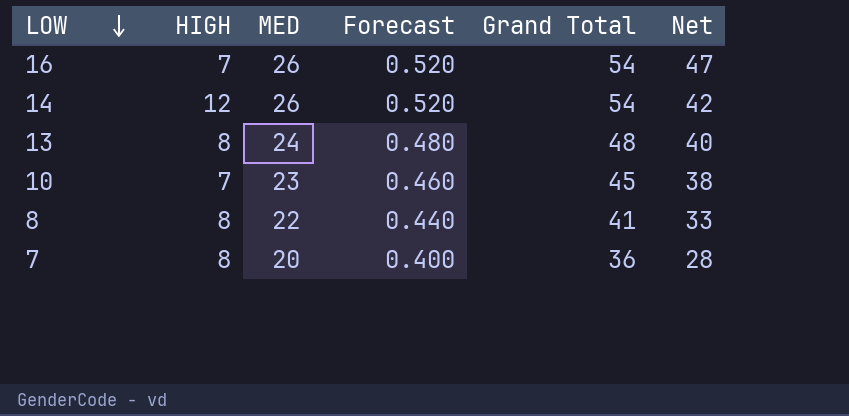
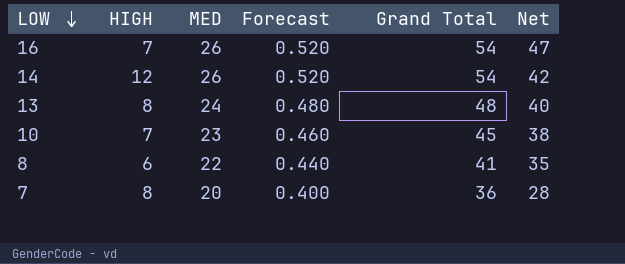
8 | HIGH: 8 -> 6
8 | Net: 33 -> 35

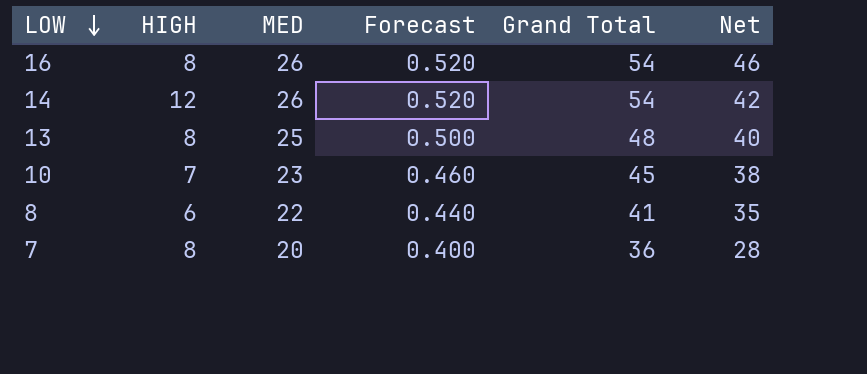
16 | HIGH: 7 -> 8
16 | Net: 47 -> 46
13 | MED: 24 -> 25
13 | Forecast: 0.480 -> 0.500

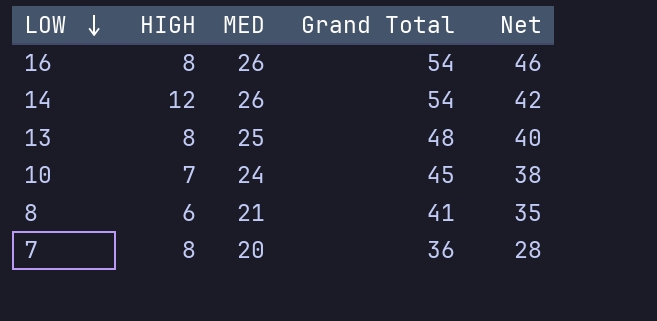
column Forecast | formula: [MED] * 0.02 -> none
10 | MED: 23 -> 24
8 | MED: 22 -> 21

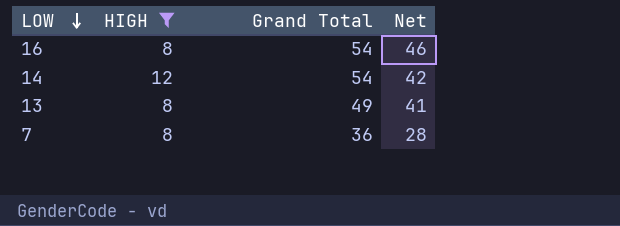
filter: none -> HIGH >= 8
column MED | position: 3 -> none
13 | Grand Total: 48 -> 49
13 | Net: 40 -> 41

